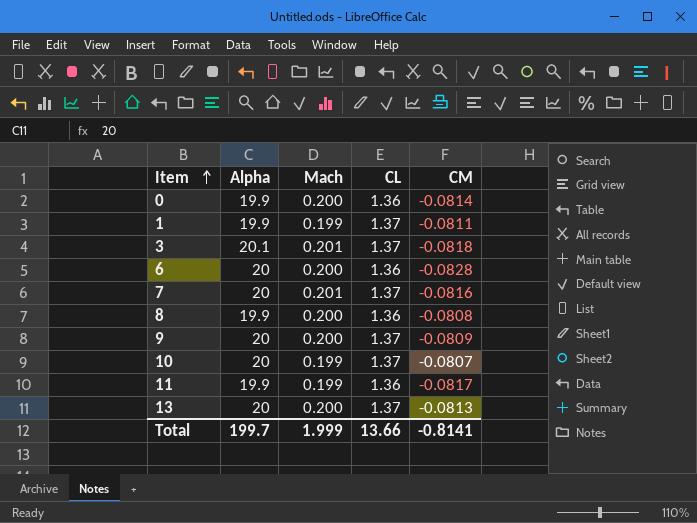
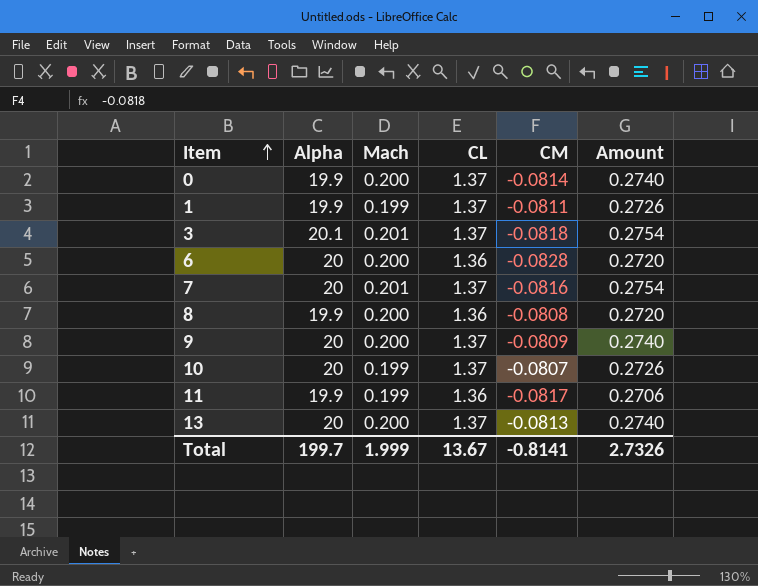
column Amount | formula: none -> [Mach] * [CL]
0 | CL: 1.36 -> 1.37
Total | CL: 13.66 -> 13.67

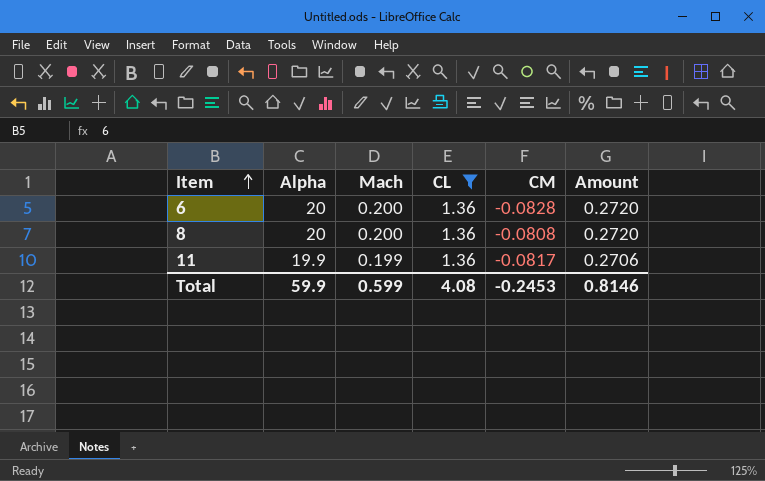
filter: none -> CL = 1.36
8 | Alpha: 19.9 -> 20
Total | Alpha: 199.7 -> 59.9
Total | Mach: 1.999 -> 0.599
Total | CL: 13.67 -> 4.08
Total | CM: -0.8141 -> -0.2453
Total | Amount: 2.7326 -> 0.8146

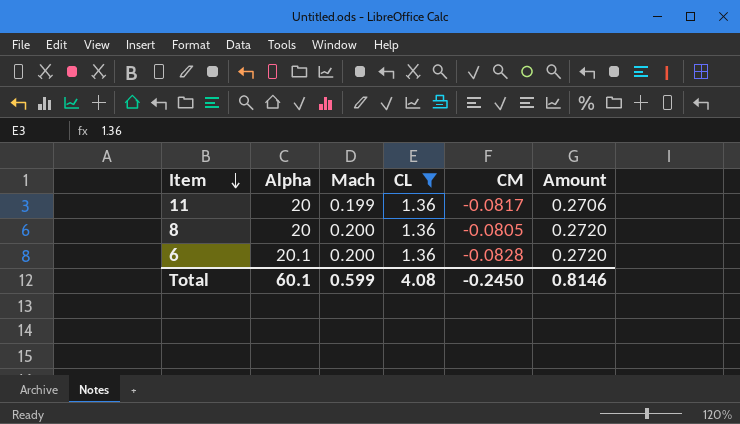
row order: Item ascending -> Item descending
11 | Alpha: 19.9 -> 20
8 | CM: -0.0808 -> -0.0805
6 | Alpha: 20 -> 20.1
Total | Alpha: 59.9 -> 60.1
Total | CM: -0.2453 -> -0.2450

